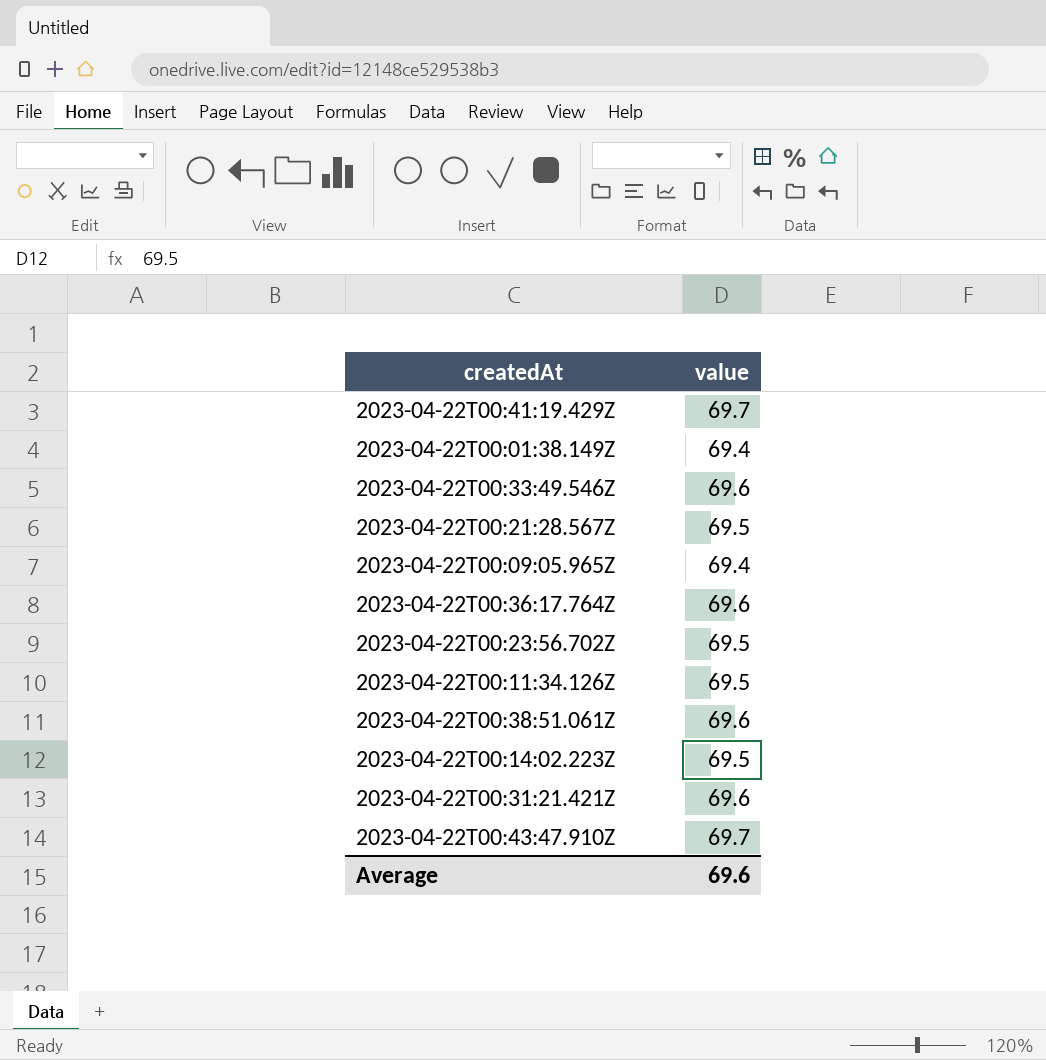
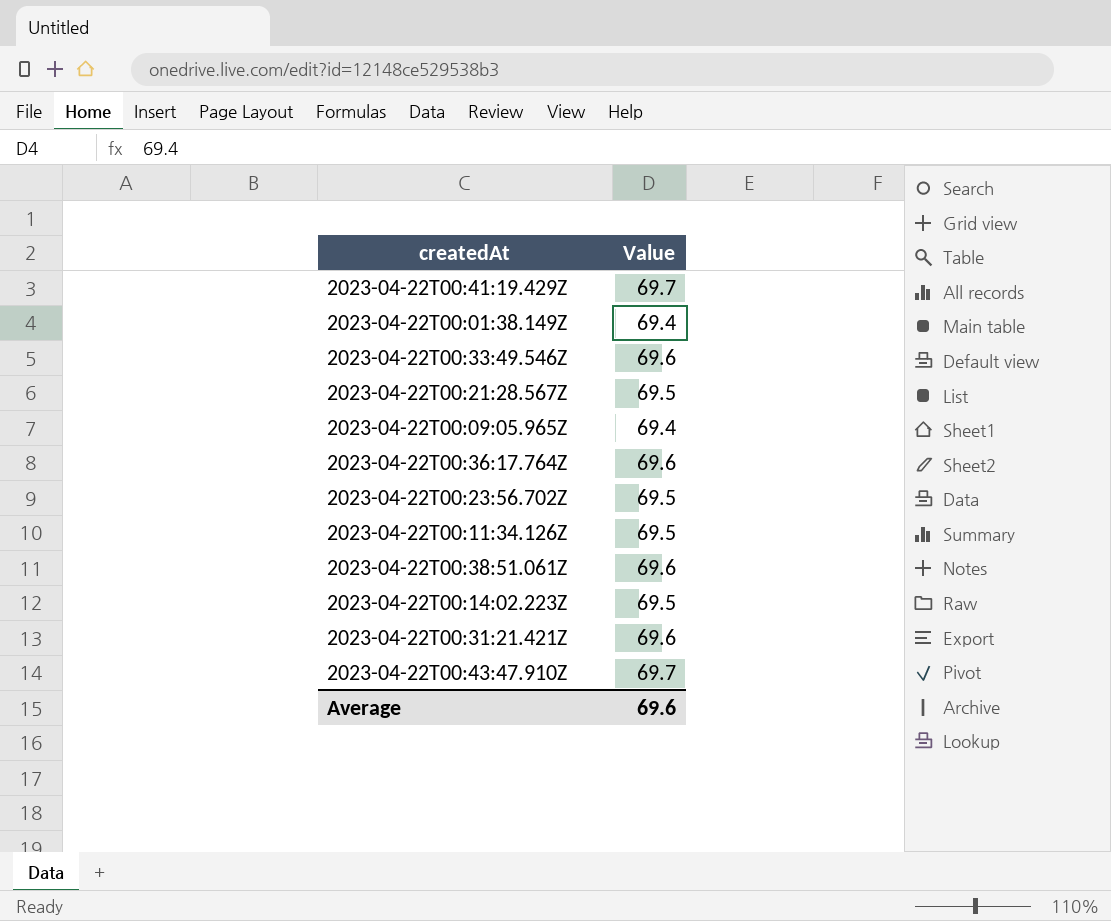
column name: value -> Value

